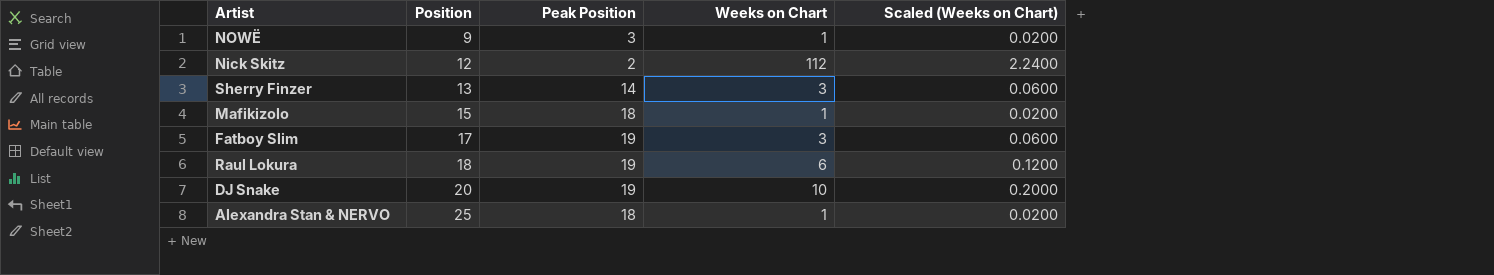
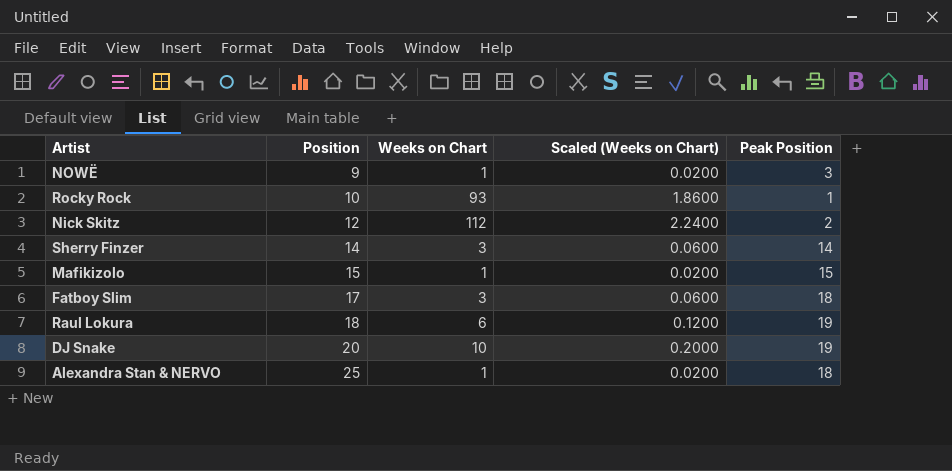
column Peak Position | position: 3 -> 5
row Rocky Rock: none -> 10 | 93 | 1.8600 | 1
Sherry Finzer | Position: 13 -> 14
Mafikizolo | Peak Position: 18 -> 15
Fatboy Slim | Peak Position: 19 -> 18

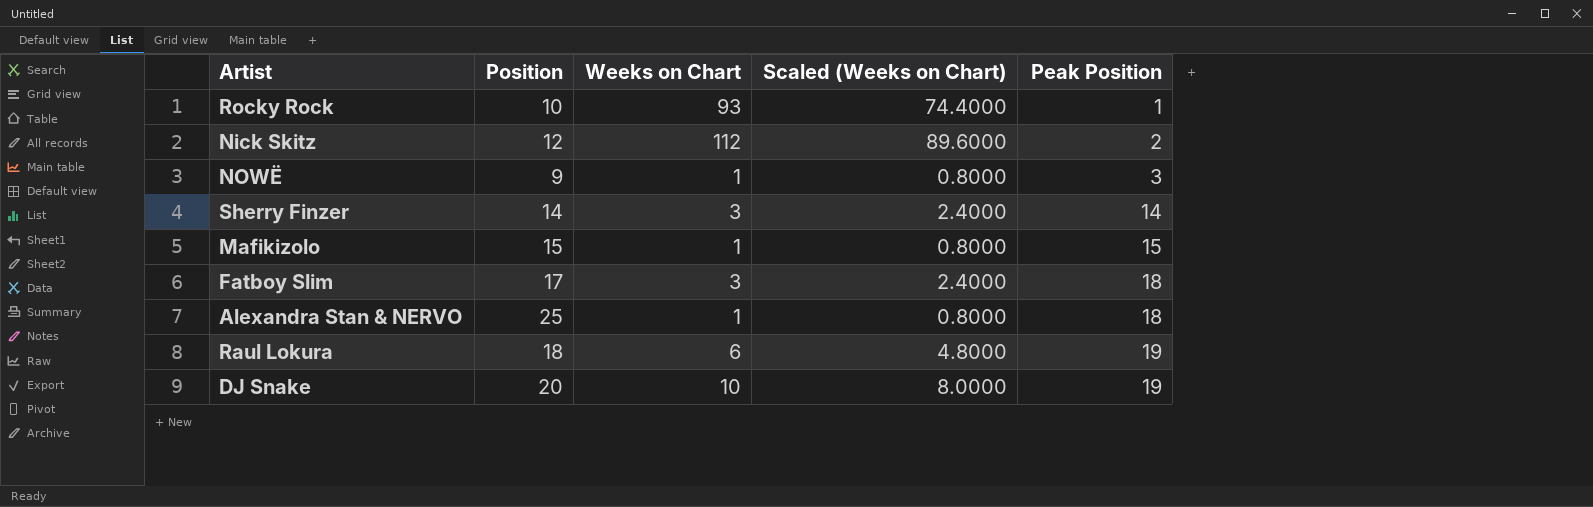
row order: Position ascending -> Peak Position ascending
column Scaled (Weeks on Chart) | formula: [Weeks on Chart] * 0.02 -> [Weeks on Chart] * 0.8

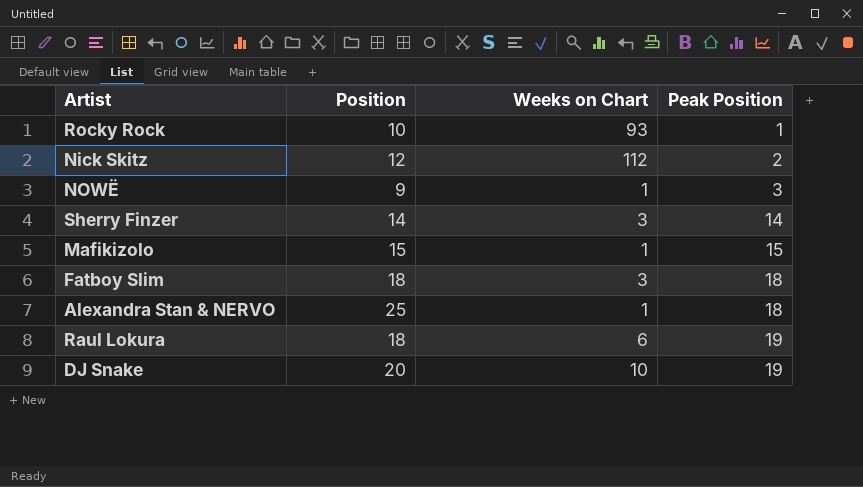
column Scaled (Weeks on Chart) | formula: [Weeks on Chart] * 0.8 -> none
Fatboy Slim | Position: 17 -> 18

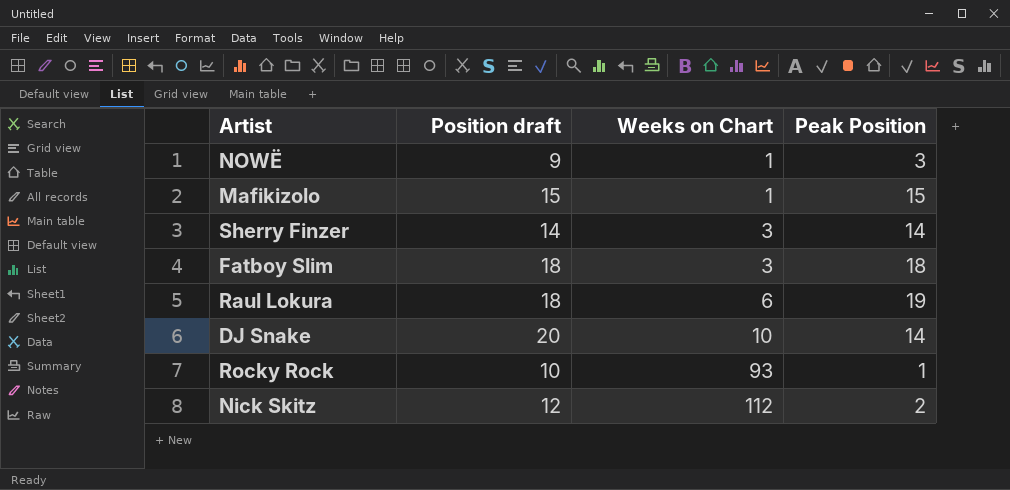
row order: Peak Position ascending -> Weeks on Chart ascending
column name: Position -> Position draft
row Alexandra Stan & NERVO: 25 | 1 | 18 -> none
DJ Snake | Peak Position: 19 -> 14

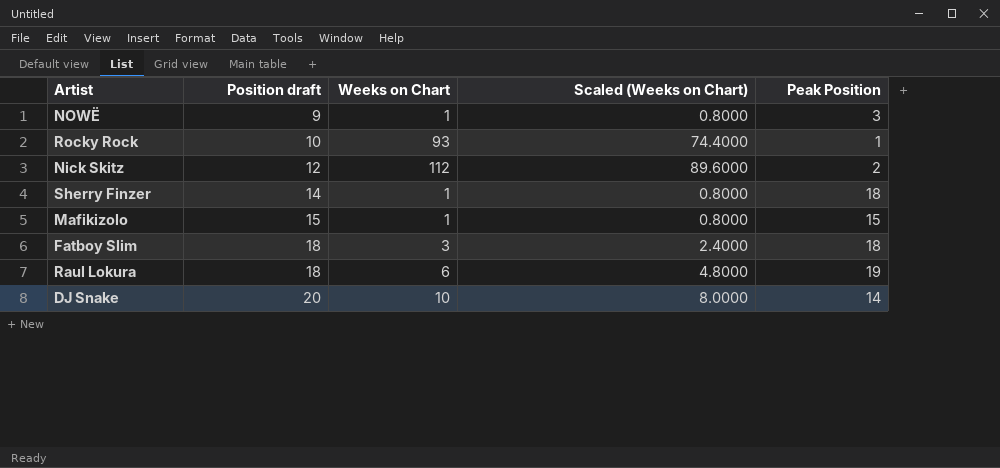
row order: Weeks on Chart ascending -> Position draft ascending
column Scaled (Weeks on Chart) | formula: none -> [Weeks on Chart] * 0.8
Sherry Finzer | Weeks on Chart: 3 -> 1
Sherry Finzer | Peak Position: 14 -> 18

